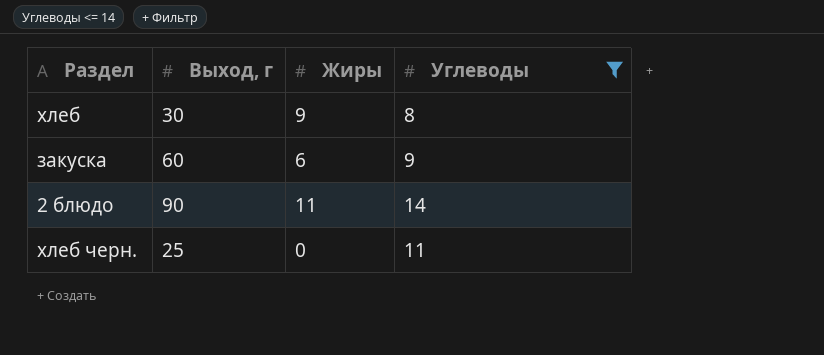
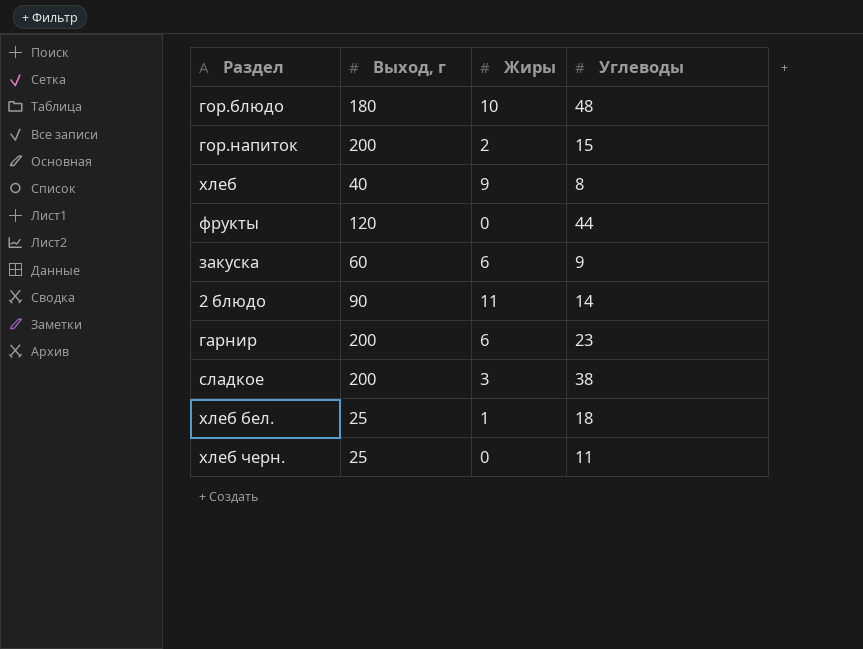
filter: Углеводы <= 14 -> none
хлеб | Выход, г: 30 -> 40

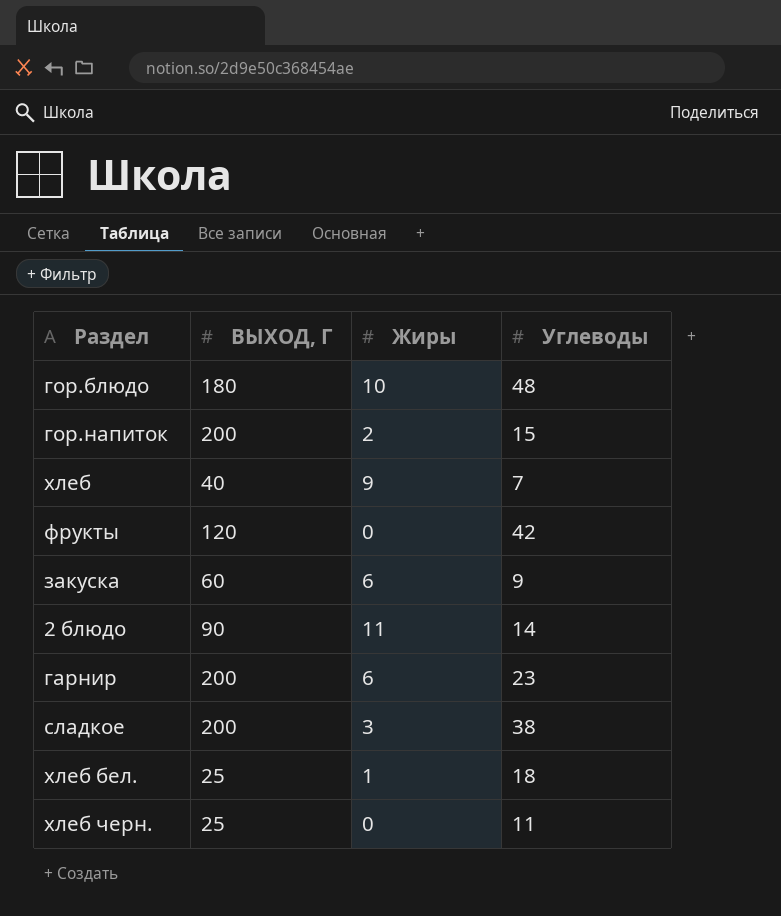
column name: Выход, г -> ВЫХОД, Г
хлеб | Углеводы: 8 -> 7
фрукты | Углеводы: 44 -> 42

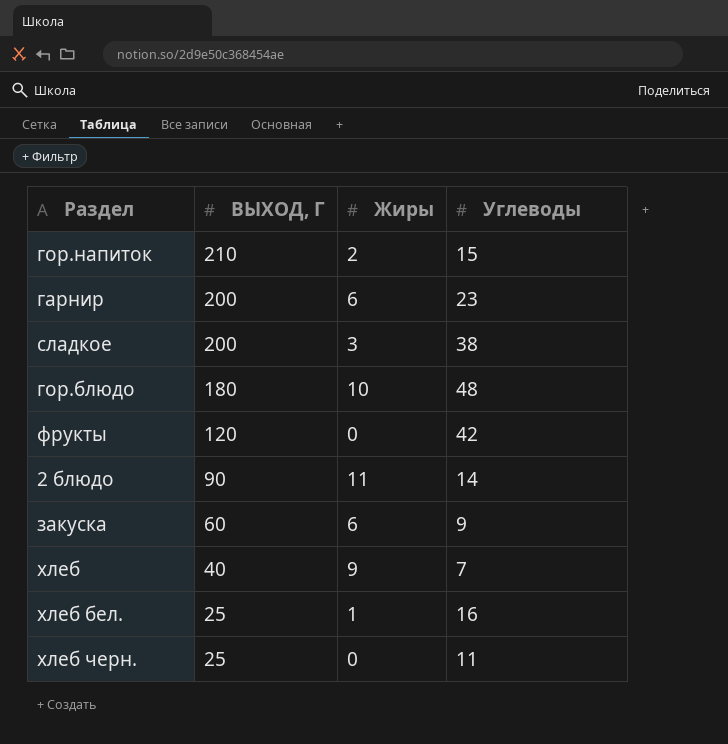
row order: none -> ВЫХОД, Г descending
гор.напиток | ВЫХОД, Г: 200 -> 210
хлеб бел. | Углеводы: 18 -> 16

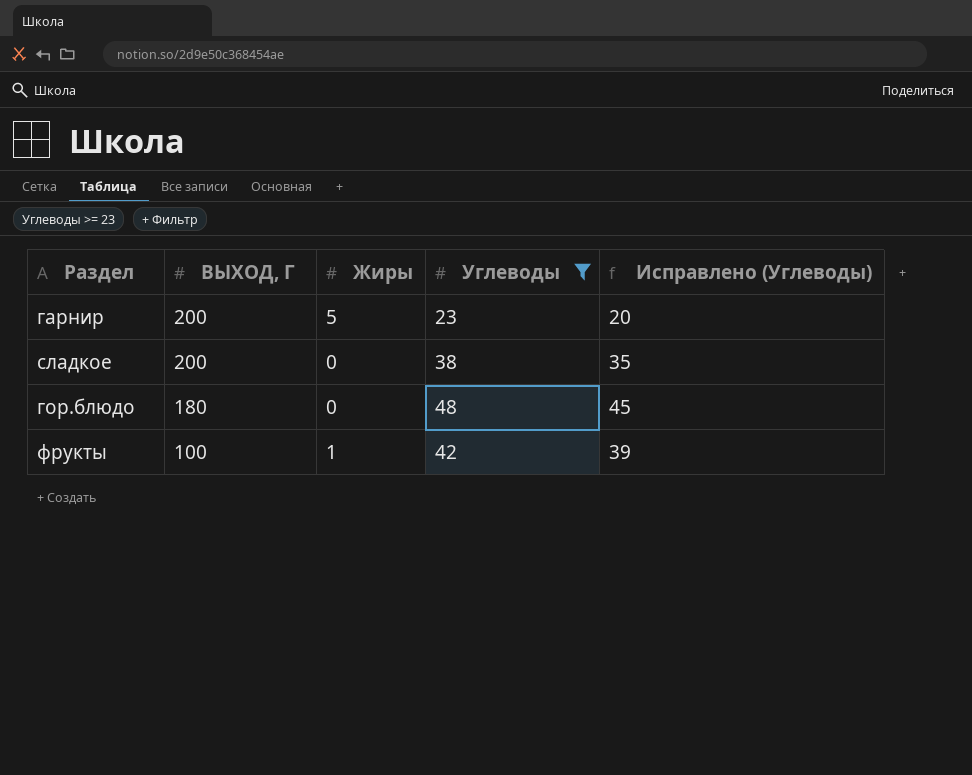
filter: none -> Углеводы >= 23
column Исправлено (Углеводы) | formula: none -> [Углеводы] - 3
гарнир | Жиры: 6 -> 5
сладкое | Жиры: 3 -> 0
гор.блюдо | Жиры: 10 -> 0
фрукты | ВЫХОД, Г: 120 -> 100
фрукты | Жиры: 0 -> 1

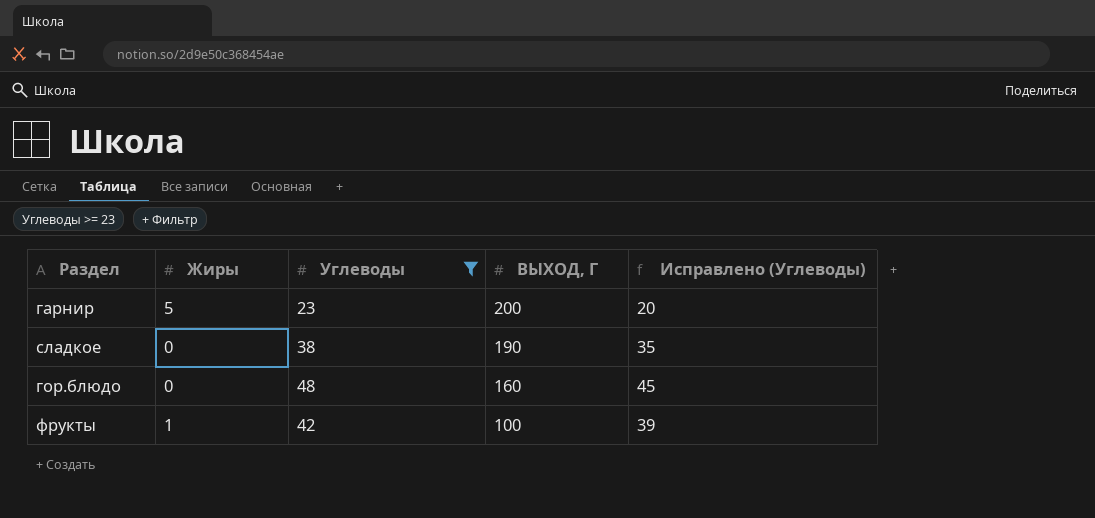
column ВЫХОД, Г | position: 2 -> 4
сладкое | ВЫХОД, Г: 200 -> 190
гор.блюдо | ВЫХОД, Г: 180 -> 160

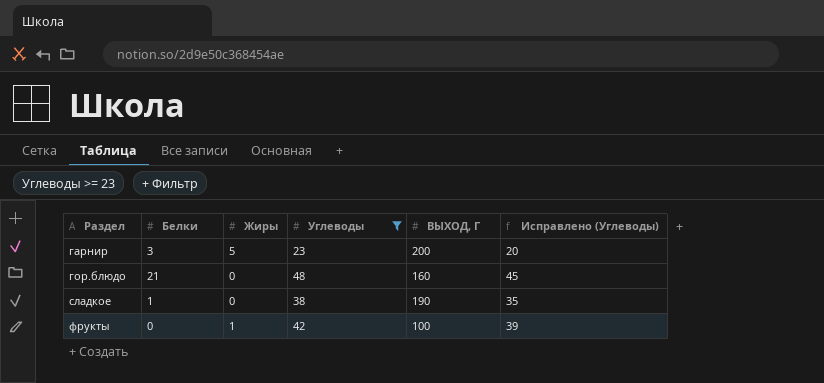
row order: ВЫХОД, Г descending -> Раздел ascending
column Белки | position: none -> 2

